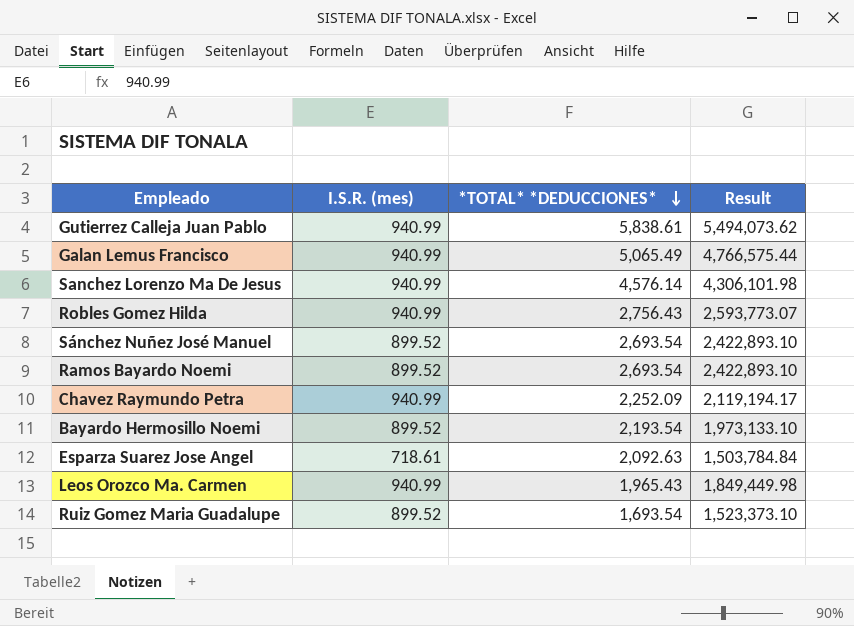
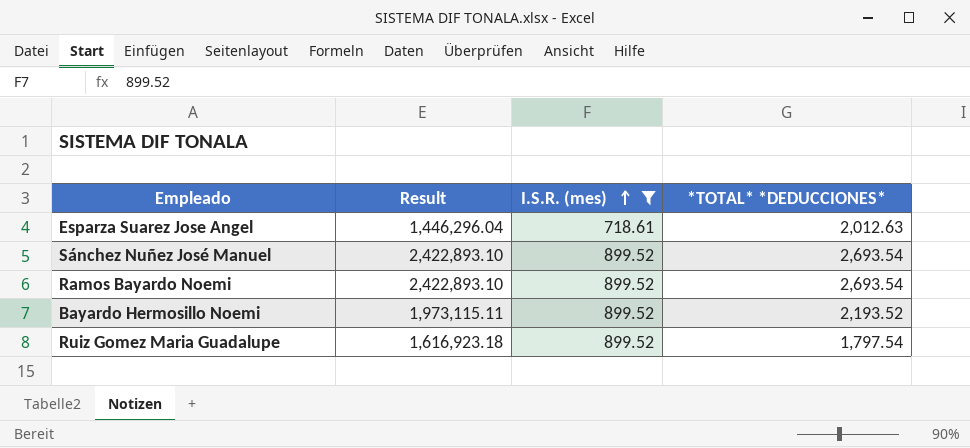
filter: none -> I.S.R. (mes) != 940.99
row order: *TOTAL* *DEDUCCIONES* descending -> I.S.R. (mes) ascending
column Result | position: 4 -> 2
Esparza Suarez Jose Angel | Result: 1,503,784.84 -> 1,446,296.04
Esparza Suarez Jose Angel | *TOTAL* *DEDUCCIONES*: 2,092.63 -> 2,012.63
Bayardo Hermosillo Noemi | Result: 1,973,133.10 -> 1,973,115.11
Bayardo Hermosillo Noemi | *TOTAL* *DEDUCCIONES*: 2,193.54 -> 2,193.52
Ruiz Gomez Maria Guadalupe | Result: 1,523,373.10 -> 1,616,923.18
Ruiz Gomez Maria Guadalupe | *TOTAL* *DEDUCCIONES*: 1,693.54 -> 1,797.54

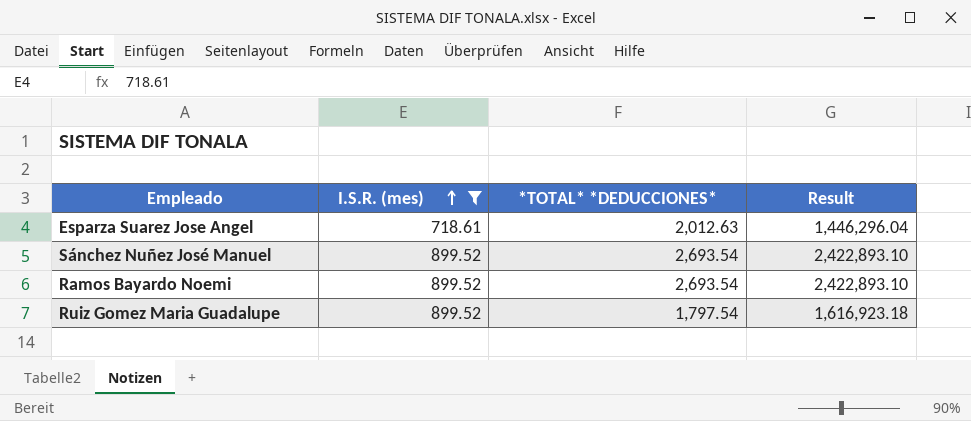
column Result | position: 2 -> 4
row Bayardo Hermosillo Noemi: 1,973,115.11 | 899.52 | 2,193.52 -> none

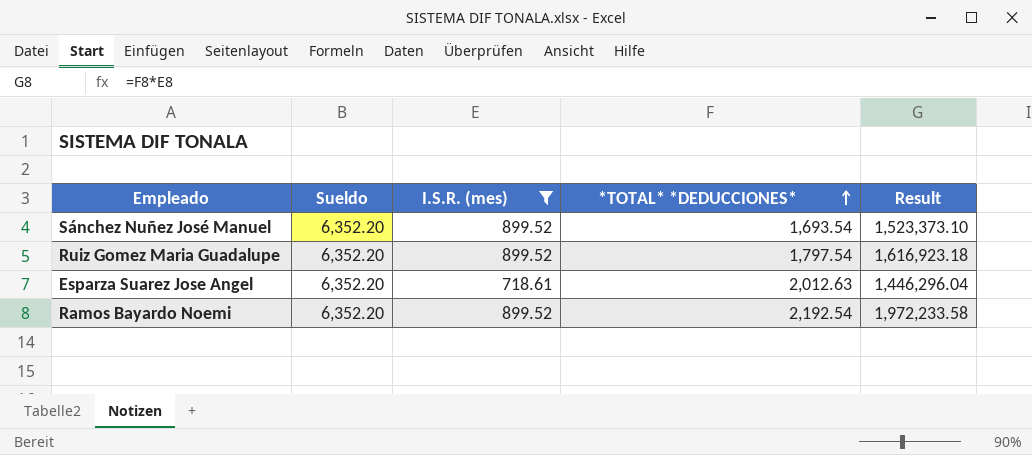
row order: I.S.R. (mes) ascending -> *TOTAL* *DEDUCCIONES* ascending
column Sueldo | position: none -> 2
Sánchez Nuñez José Manuel | *TOTAL* *DEDUCCIONES*: 2,693.54 -> 1,693.54
Sánchez Nuñez José Manuel | Result: 2,422,893.10 -> 1,523,373.10
Ramos Bayardo Noemi | *TOTAL* *DEDUCCIONES*: 2,693.54 -> 2,192.54
Ramos Bayardo Noemi | Result: 2,422,893.10 -> 1,972,233.58

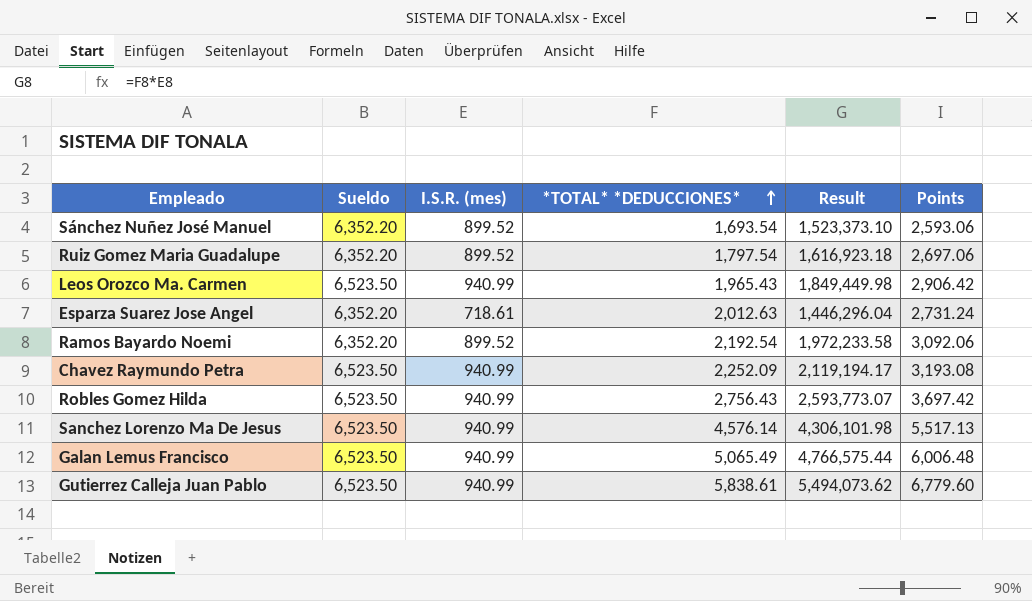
filter: I.S.R. (mes) != 940.99 -> none
column Points | formula: none -> [I.S.R. (mes)] + [*TOTAL* *DEDUCCIONES*]

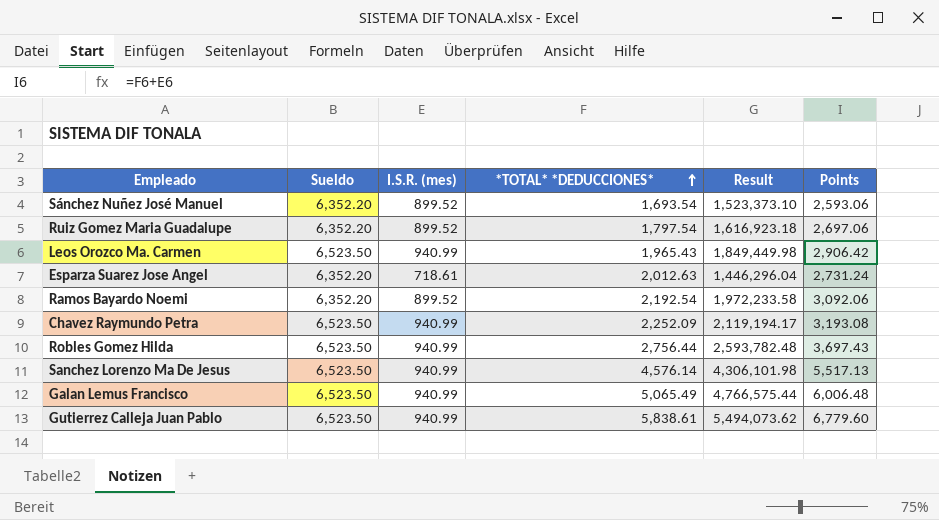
Robles Gomez Hilda | *TOTAL* *DEDUCCIONES*: 2,756.43 -> 2,756.44
Robles Gomez Hilda | Result: 2,593,773.07 -> 2,593,782.48
Robles Gomez Hilda | Points: 3,697.42 -> 3,697.43

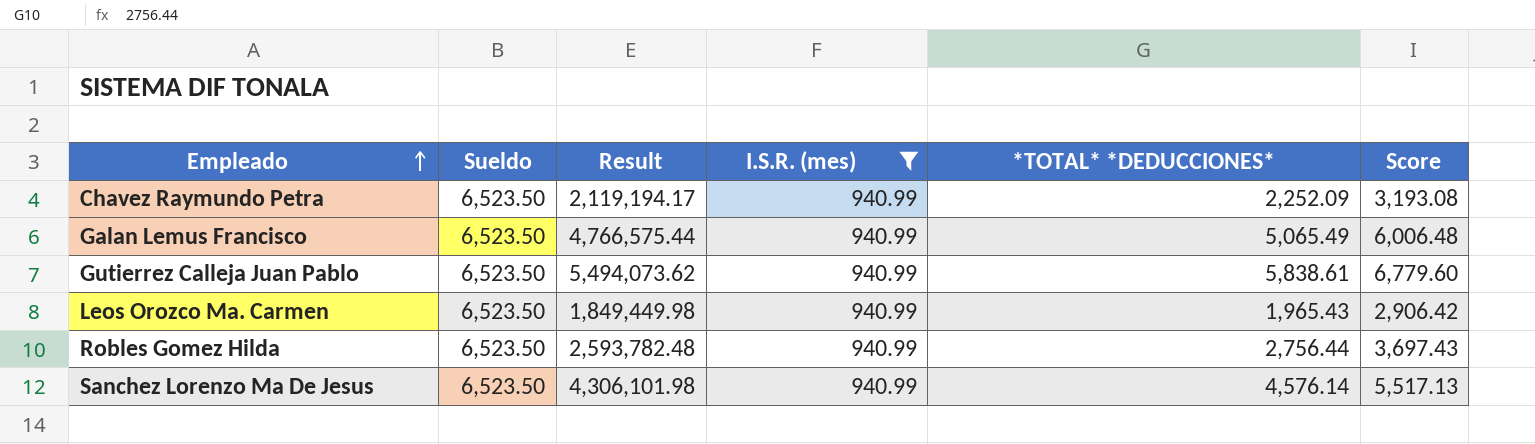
filter: none -> I.S.R. (mes) = 940.99
row order: *TOTAL* *DEDUCCIONES* ascending -> Empleado ascending
column Result | position: 5 -> 3
column name: Points -> Score

